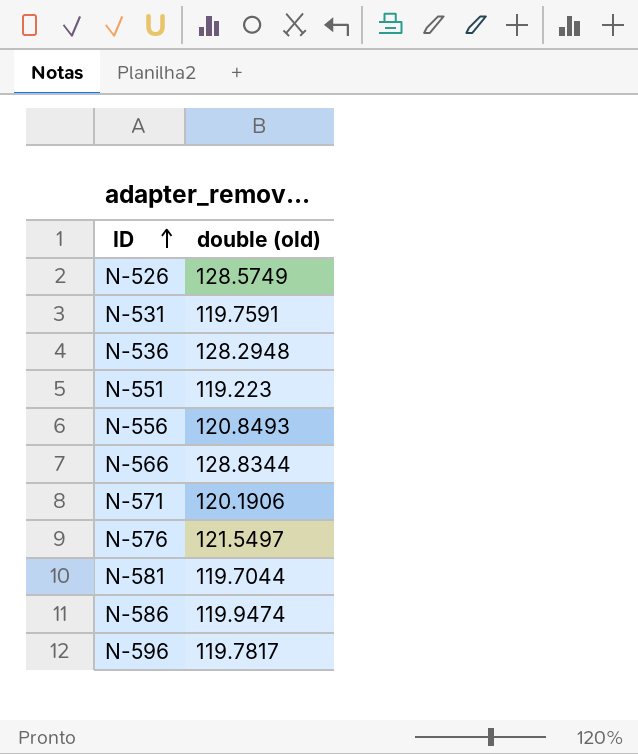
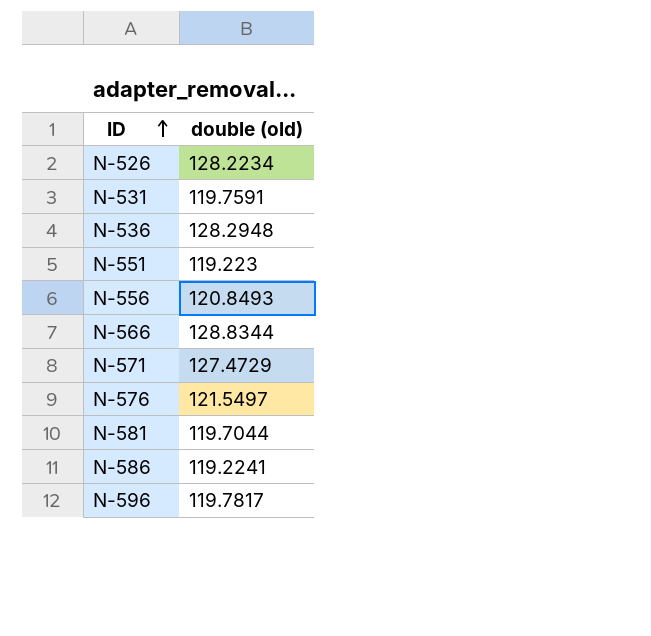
N-526 | double (old): 128.5749 -> 128.2234
N-571 | double (old): 120.1906 -> 127.4729
N-586 | double (old): 119.9474 -> 119.2241

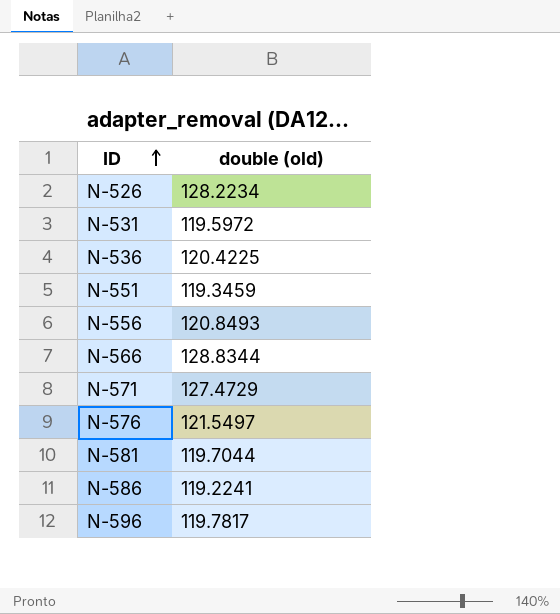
N-531 | double (old): 119.7591 -> 119.5972
N-536 | double (old): 128.2948 -> 120.4225
N-551 | double (old): 119.223 -> 119.3459

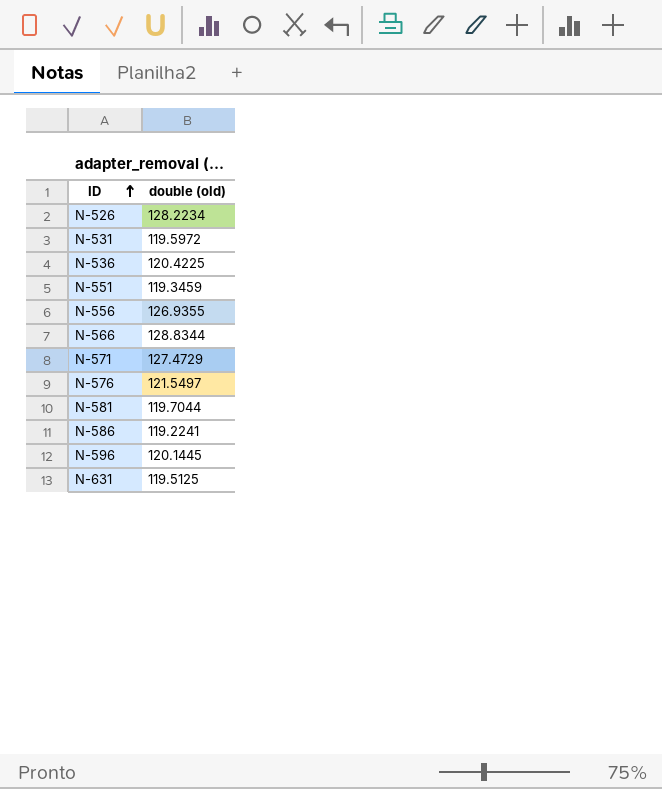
N-556 | double (old): 120.8493 -> 126.9355
N-596 | double (old): 119.7817 -> 120.1445
row N-631: none -> 119.5125

